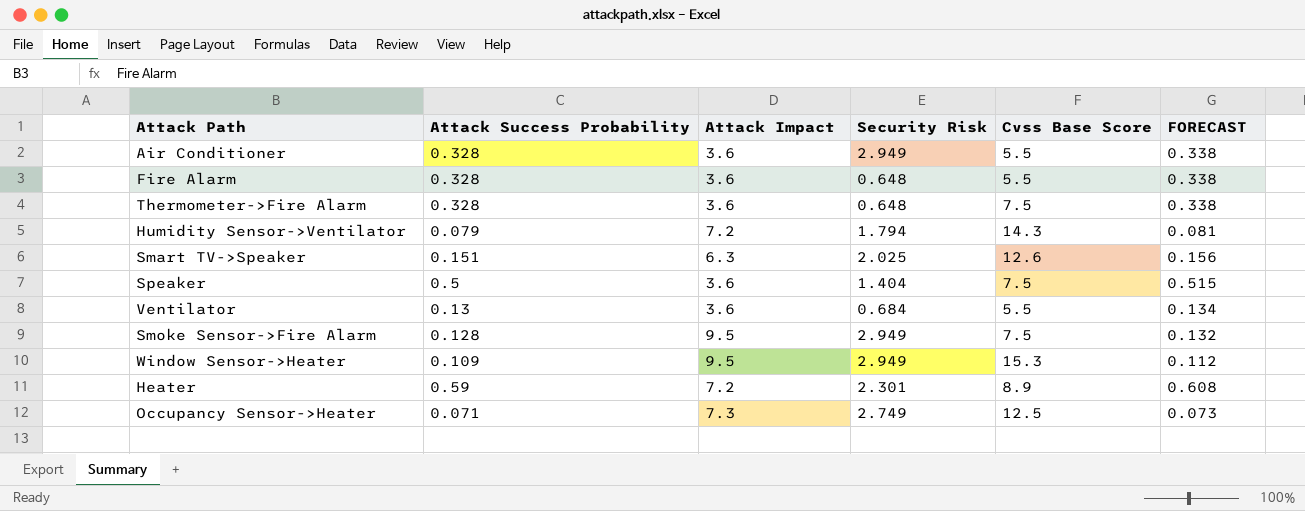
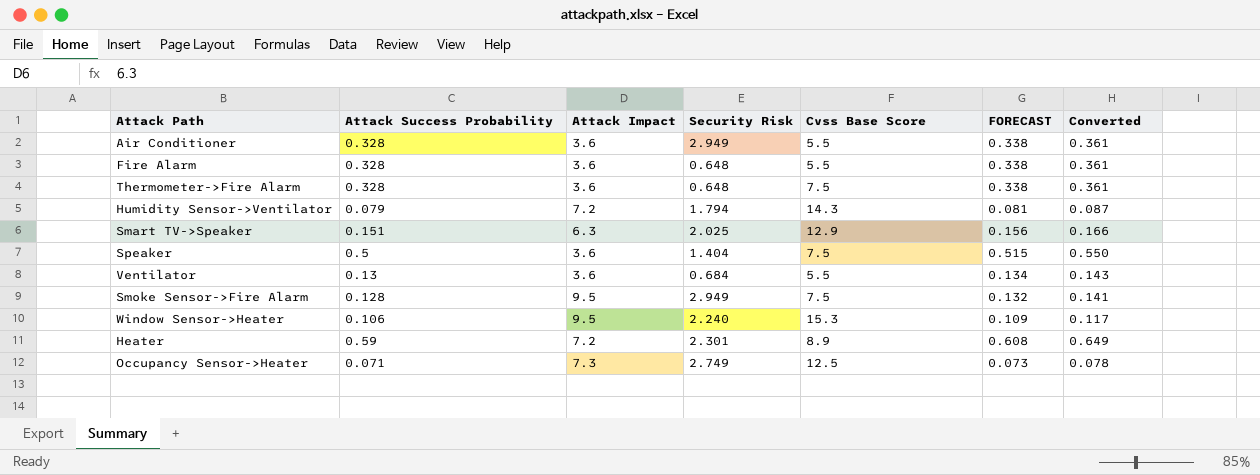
column Converted | formula: none -> [Attack Success Probability] * 1.1
Smart TV->Speaker | Cvss Base Score: 12.6 -> 12.9
Window Sensor->Heater | Attack Success Probability: 0.109 -> 0.106
Window Sensor->Heater | Security Risk: 2.949 -> 2.240
Window Sensor->Heater | FORECAST: 0.112 -> 0.109

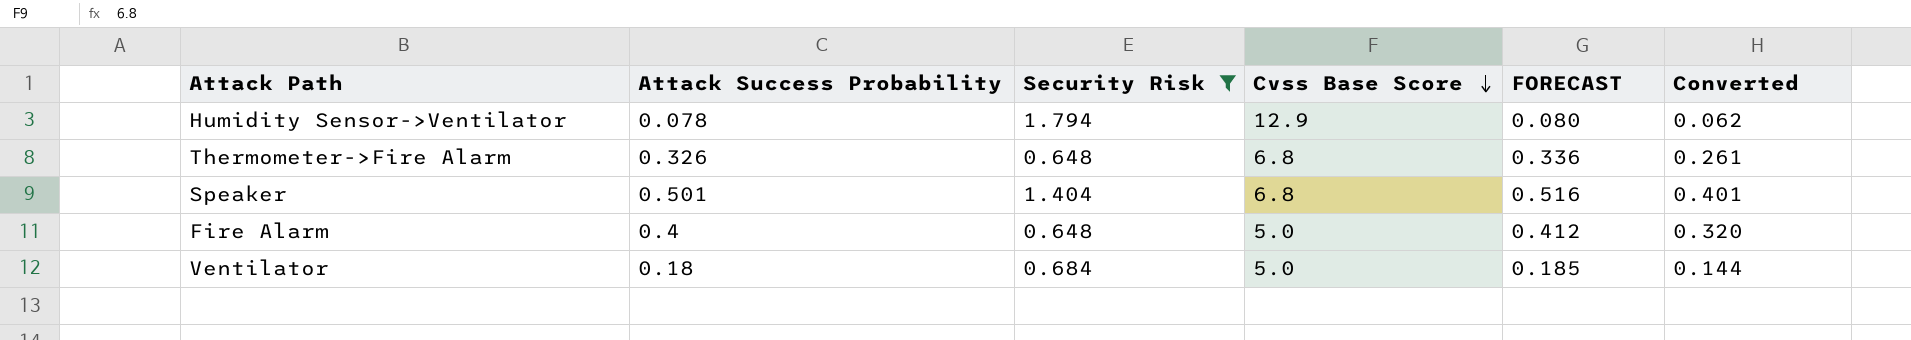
filter: none -> Security Risk <= 1.794
row order: none -> Cvss Base Score descending
column Attack Impact | position: 3 -> none
column Converted | formula: [Attack Success Probability] * 1.1 -> [Attack Success Probability] * 0.8
Humidity Sensor->Ventilator | Attack Success Probability: 0.079 -> 0.078
Humidity Sensor->Ventilator | Cvss Base Score: 14.3 -> 12.9
Humidity Sensor->Ventilator | FORECAST: 0.081 -> 0.080
Thermometer->Fire Alarm | Attack Success Probability: 0.328 -> 0.326
Thermometer->Fire Alarm | Cvss Base Score: 7.5 -> 6.8
Thermometer->Fire Alarm | FORECAST: 0.338 -> 0.336
Speaker | Attack Success Probability: 0.5 -> 0.501
Speaker | Cvss Base Score: 7.5 -> 6.8
Speaker | FORECAST: 0.515 -> 0.516
Fire Alarm | Attack Success Probability: 0.328 -> 0.4
Fire Alarm | Cvss Base Score: 5.5 -> 5.0
Fire Alarm | FORECAST: 0.338 -> 0.412
Ventilator | Attack Success Probability: 0.13 -> 0.18
Ventilator | Cvss Base Score: 5.5 -> 5.0
Ventilator | FORECAST: 0.134 -> 0.185

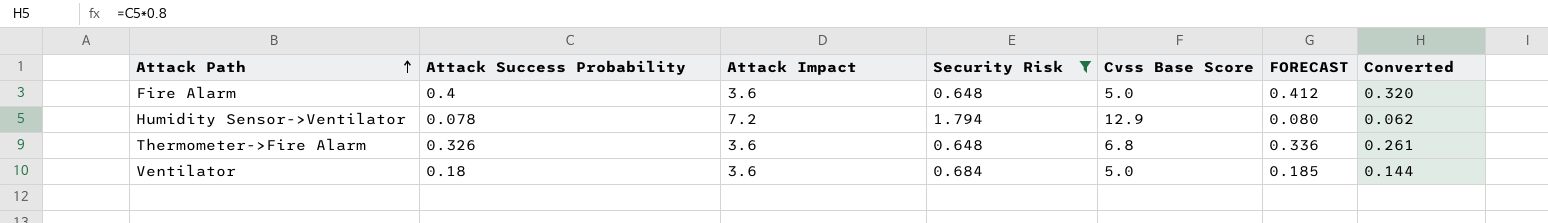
row order: Cvss Base Score descending -> Attack Path ascending
column Attack Impact | position: none -> 3
row Speaker: 0.501 | 1.404 | 6.8 | 0.516 | 0.401 -> none

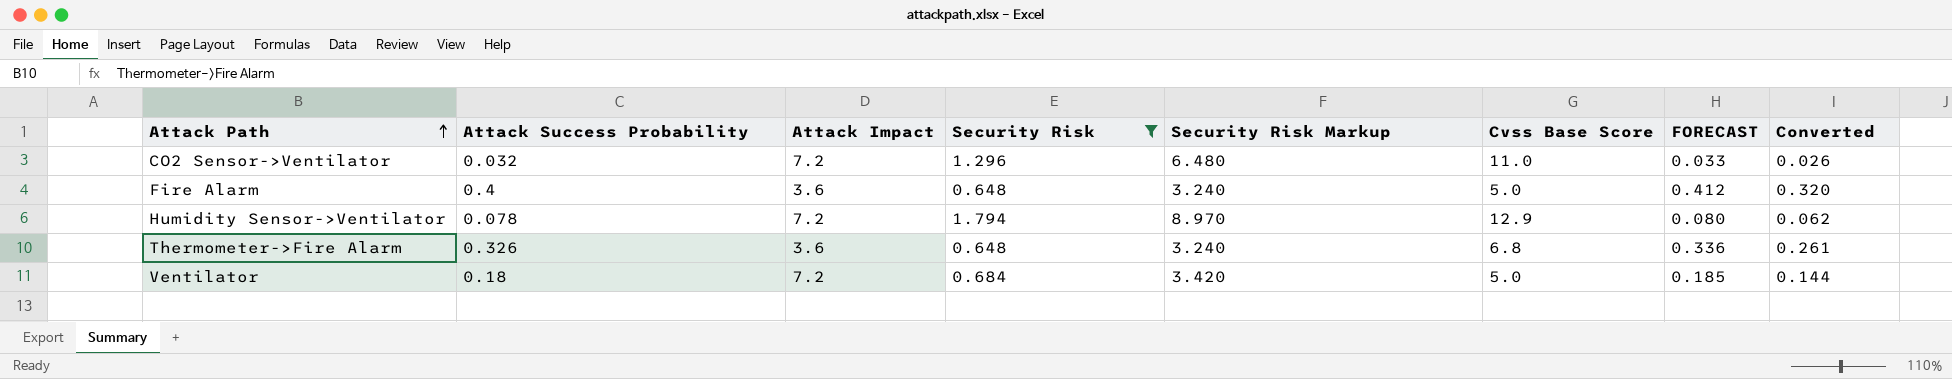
column Security Risk Markup | formula: none -> [Security Risk] * 5
row CO2 Sensor->Ventilator: none -> 0.032 | 7.2 | 1.296 | 6.480 | 11.0 | 0.033 | 0.026
Ventilator | Attack Impact: 3.6 -> 7.2

